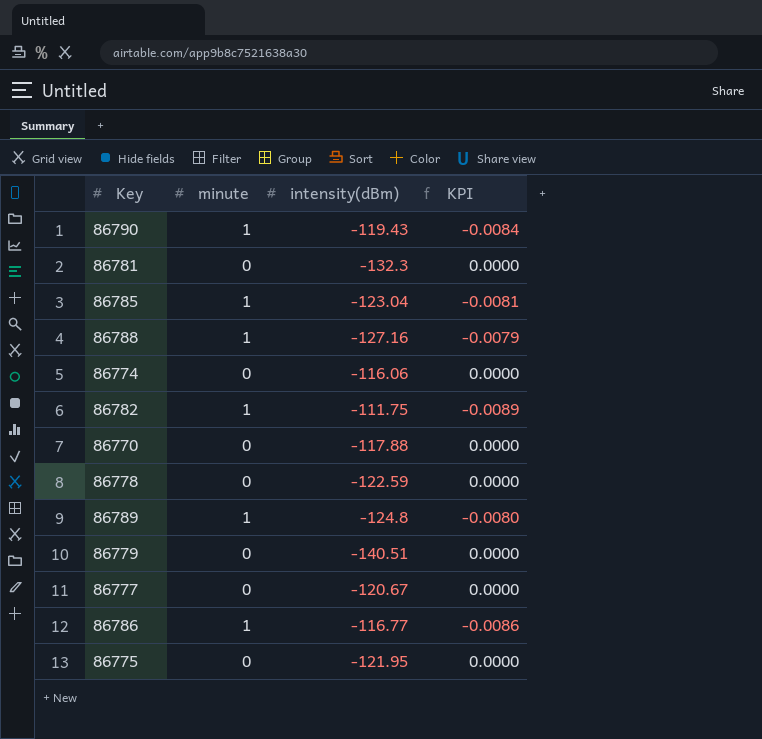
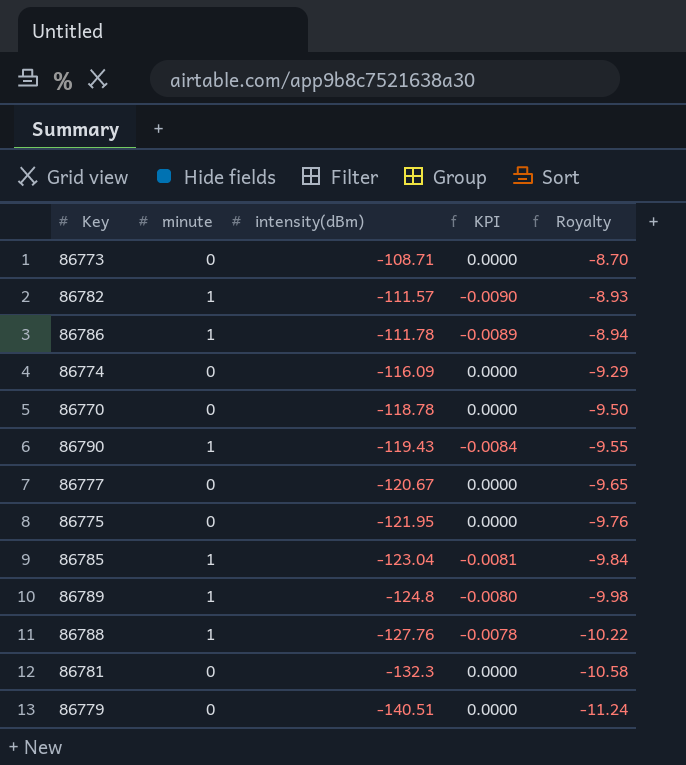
row order: none -> intensity(dBm) descending
column Royalty | formula: none -> [intensity(dBm)] * 0.08
row 86778: 0 | -122.59 | 0.0000 -> none
row 86773: none -> 0 | -108.71 | 0.0000 | -8.70
86782 | intensity(dBm): -111.75 -> -111.57
86782 | KPI: -0.0089 -> -0.0090
86786 | intensity(dBm): -116.77 -> -111.78
86786 | KPI: -0.0086 -> -0.0089
86774 | intensity(dBm): -116.06 -> -116.09
86770 | intensity(dBm): -117.88 -> -118.78
86788 | intensity(dBm): -127.16 -> -127.76
86788 | KPI: -0.0079 -> -0.0078

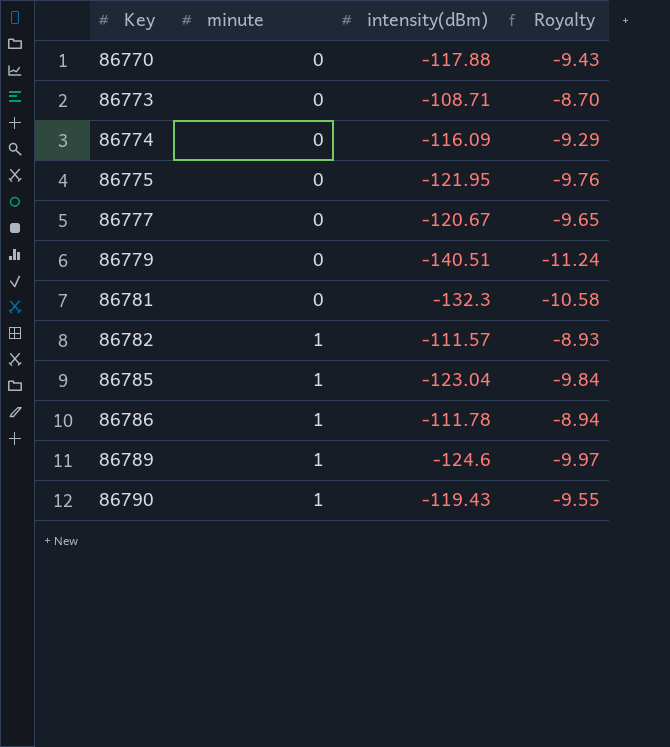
row order: intensity(dBm) descending -> Key ascending
column KPI | formula: [minute] / [intensity(dBm)] -> none
row 86788: 1 | -127.76 | -0.0078 | -10.22 -> none
86770 | intensity(dBm): -118.78 -> -117.88
86770 | Royalty: -9.50 -> -9.43
86789 | intensity(dBm): -124.8 -> -124.6
86789 | Royalty: -9.98 -> -9.97

